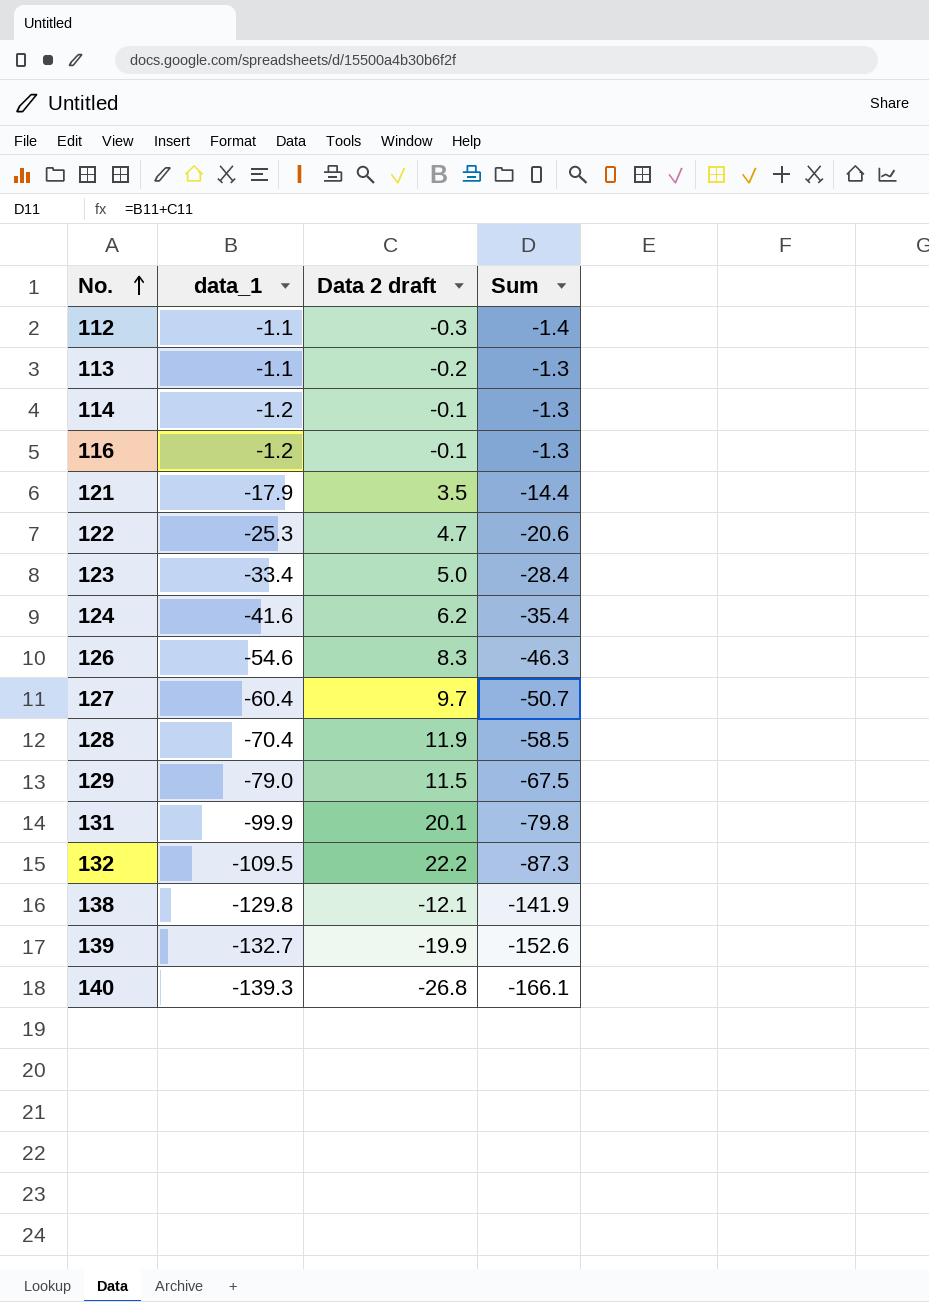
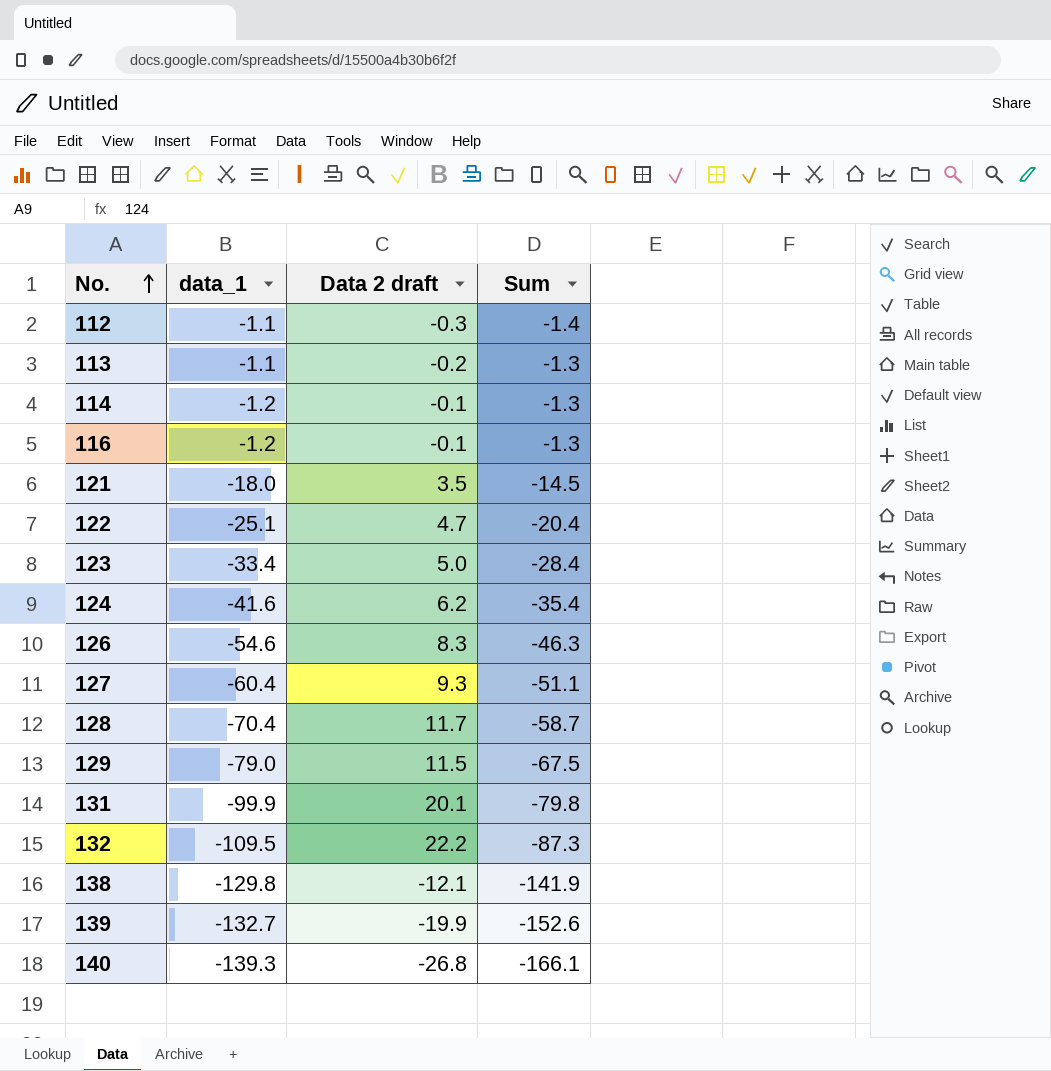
121 | data_1: -17.9 -> -18.0
121 | Sum: -14.4 -> -14.5
122 | data_1: -25.3 -> -25.1
122 | Sum: -20.6 -> -20.4
127 | Data 2 draft: 9.7 -> 9.3
127 | Sum: -50.7 -> -51.1
128 | Data 2 draft: 11.9 -> 11.7
128 | Sum: -58.5 -> -58.7

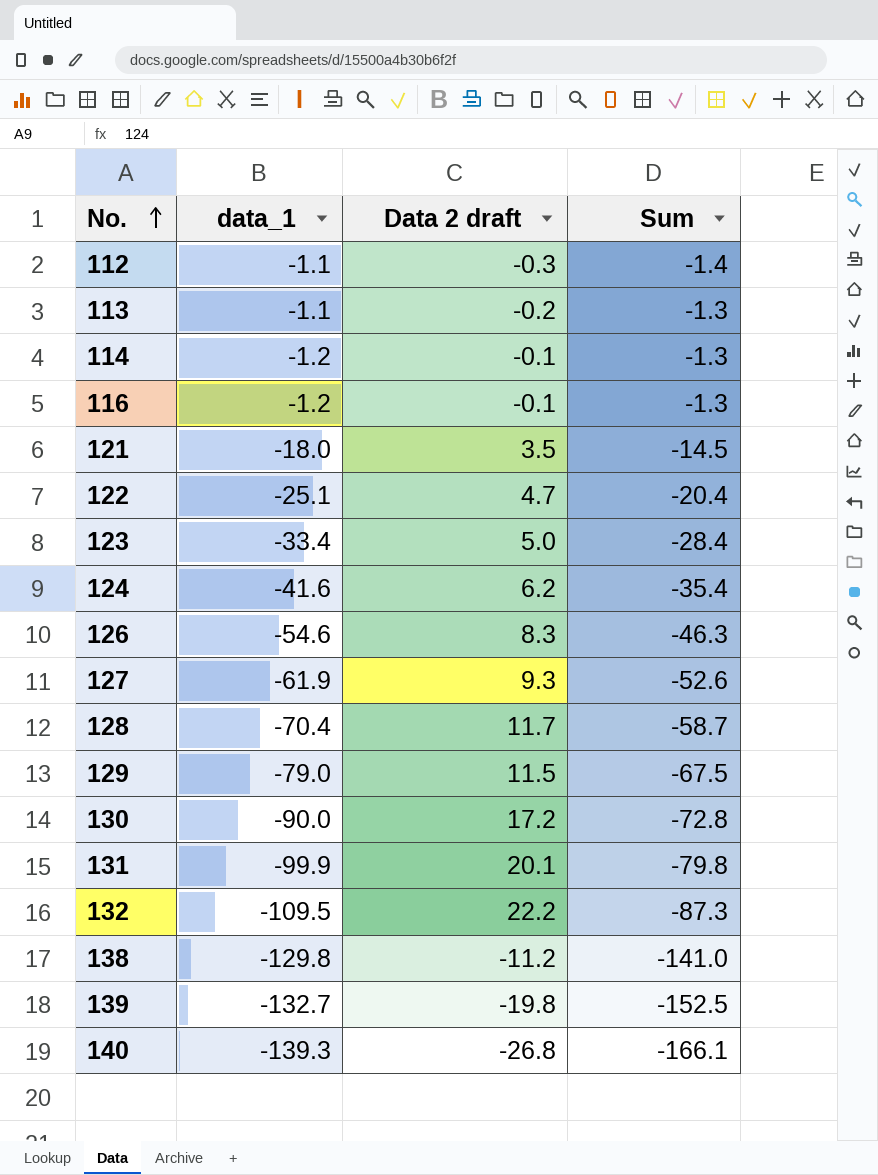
127 | data_1: -60.4 -> -61.9
127 | Sum: -51.1 -> -52.6
row 130: none -> -90.0 | 17.2 | -72.8
138 | Data 2 draft: -12.1 -> -11.2
138 | Sum: -141.9 -> -141.0
139 | Data 2 draft: -19.9 -> -19.8
139 | Sum: -152.6 -> -152.5

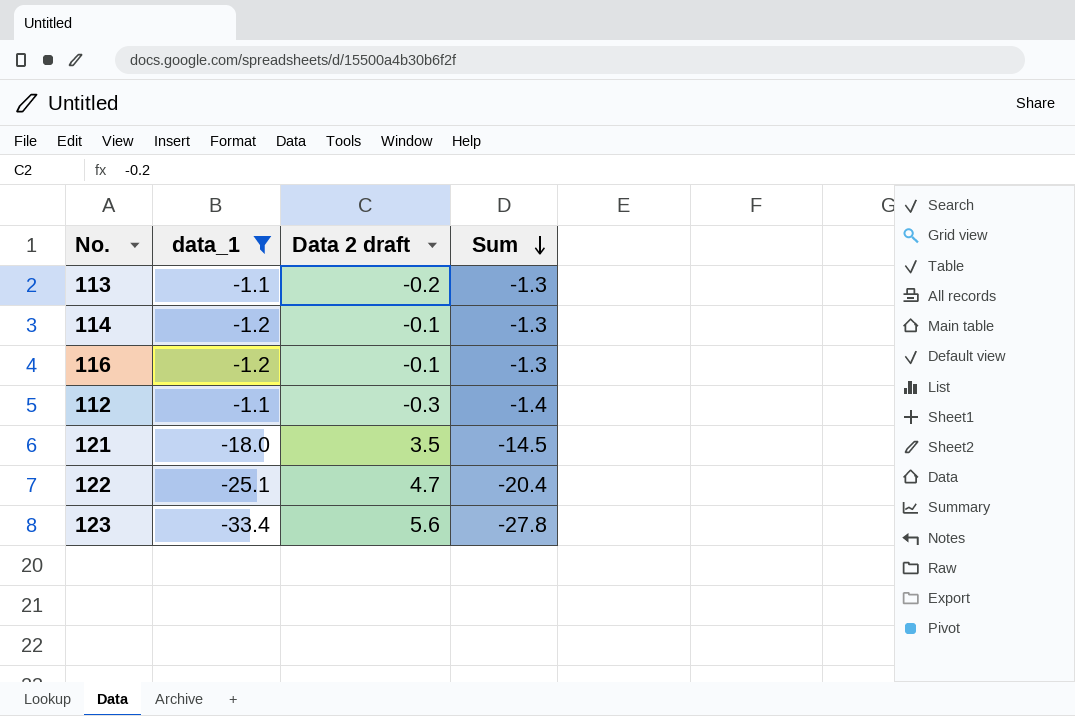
filter: none -> data_1 >= -33.4
row order: No. ascending -> Sum descending
123 | Data 2 draft: 5.0 -> 5.6
123 | Sum: -28.4 -> -27.8

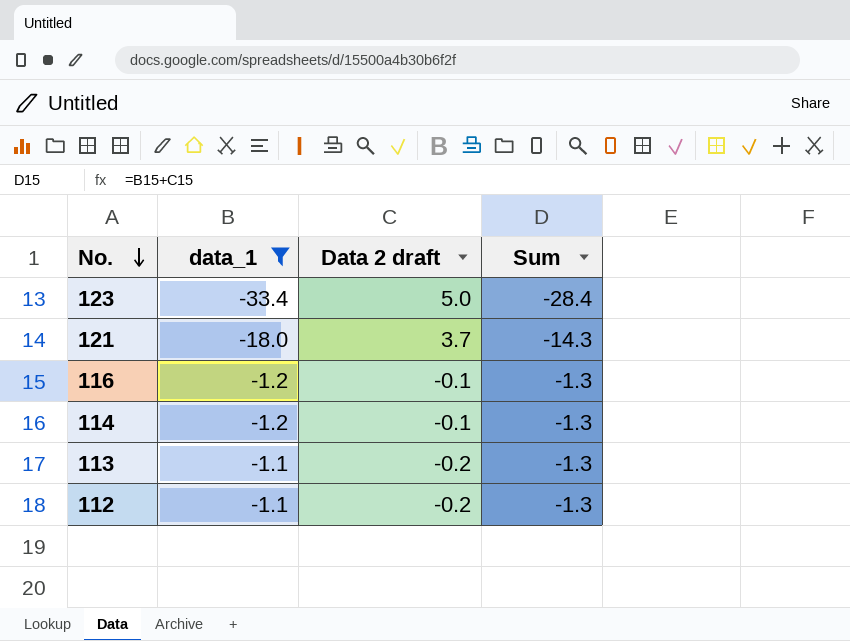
row order: Sum descending -> No. descending
row 122: -25.1 | 4.7 | -20.4 -> none
123 | Data 2 draft: 5.6 -> 5.0
123 | Sum: -27.8 -> -28.4
121 | Data 2 draft: 3.5 -> 3.7
121 | Sum: -14.5 -> -14.3
112 | Data 2 draft: -0.3 -> -0.2
112 | Sum: -1.4 -> -1.3

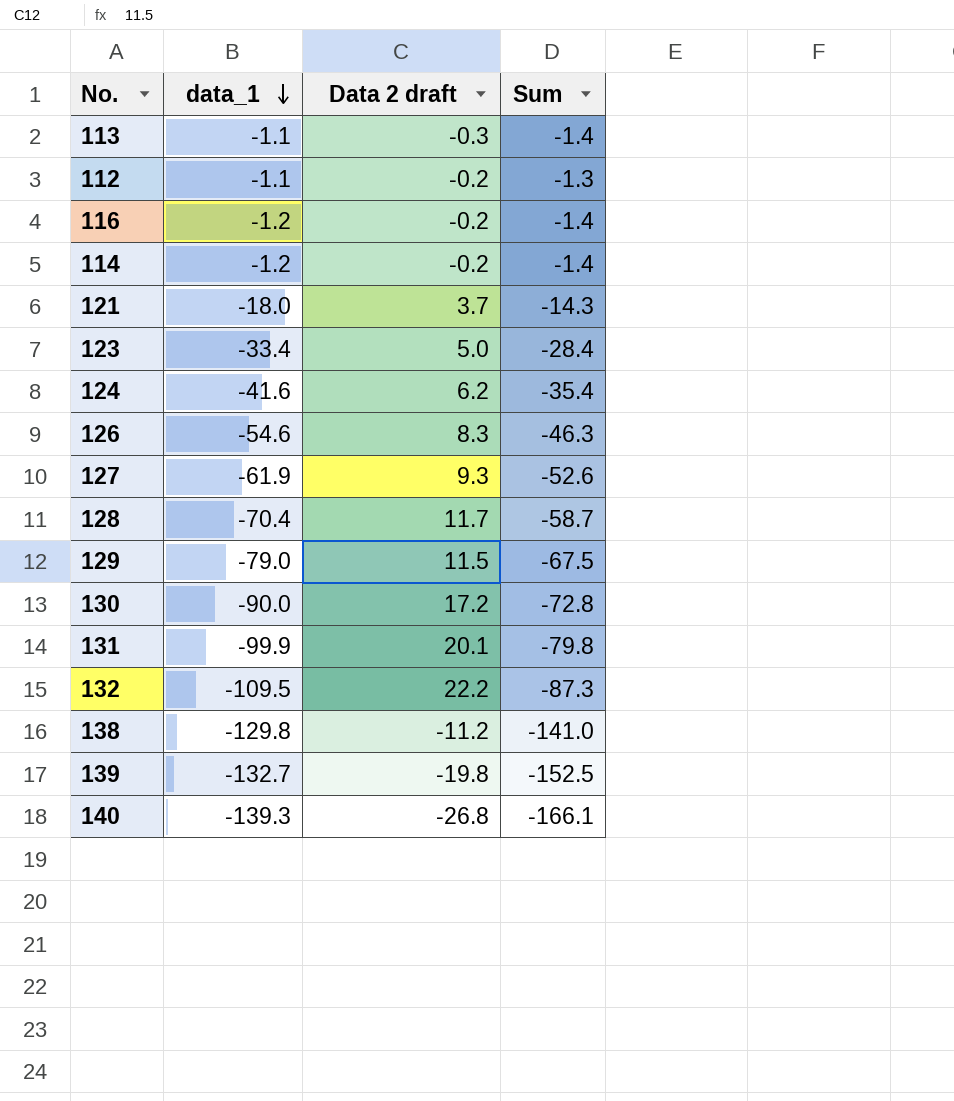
filter: data_1 >= -33.4 -> none
row order: No. descending -> data_1 descending
113 | Data 2 draft: -0.2 -> -0.3
113 | Sum: -1.3 -> -1.4
116 | Data 2 draft: -0.1 -> -0.2
116 | Sum: -1.3 -> -1.4
114 | Data 2 draft: -0.1 -> -0.2
114 | Sum: -1.3 -> -1.4

